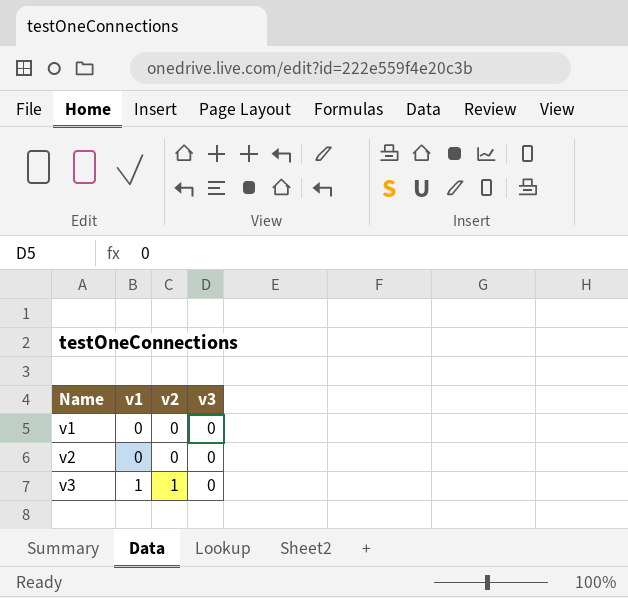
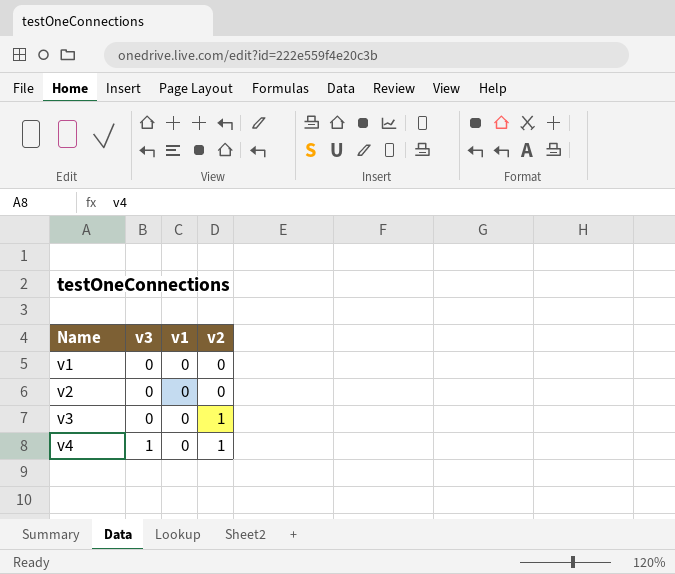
column v3 | position: 4 -> 2
v3 | v1: 1 -> 0
row v4: none -> 1 | 0 | 1

